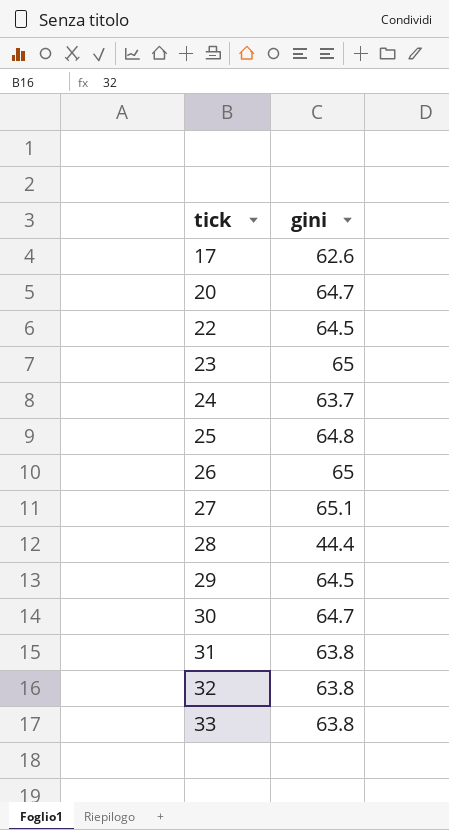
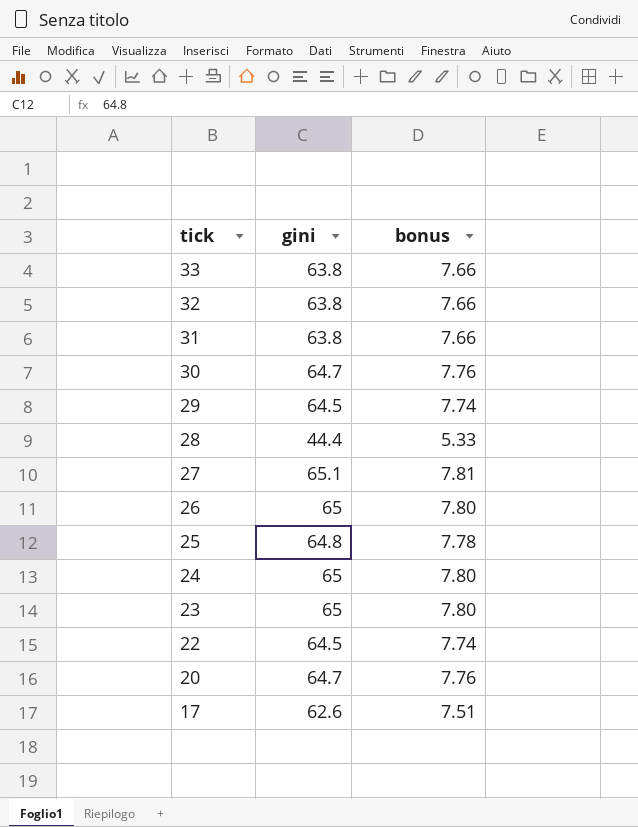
row order: tick ascending -> tick descending
column bonus | formula: none -> [gini] * 0.12
24 | gini: 63.7 -> 65

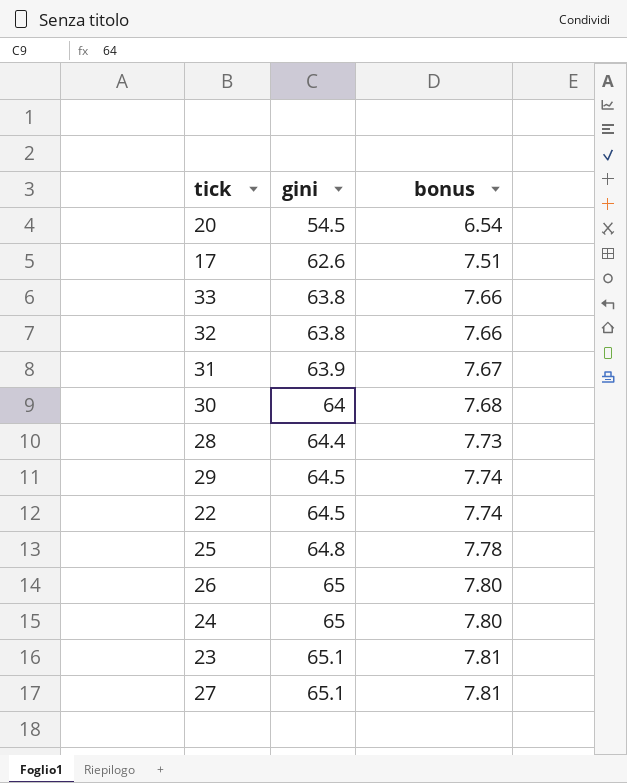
row order: tick descending -> gini ascending
20 | gini: 64.7 -> 54.5
20 | bonus: 7.76 -> 6.54
31 | gini: 63.8 -> 63.9
31 | bonus: 7.66 -> 7.67
30 | gini: 64.7 -> 64
30 | bonus: 7.76 -> 7.68
28 | gini: 44.4 -> 64.4
28 | bonus: 5.33 -> 7.73
23 | gini: 65 -> 65.1
23 | bonus: 7.80 -> 7.81

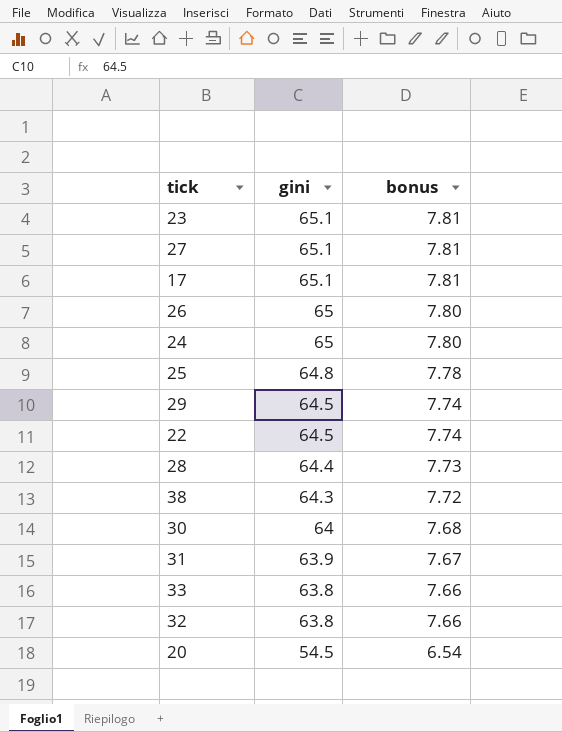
row order: gini ascending -> gini descending
17 | gini: 62.6 -> 65.1
17 | bonus: 7.51 -> 7.81
row 38: none -> 64.3 | 7.72

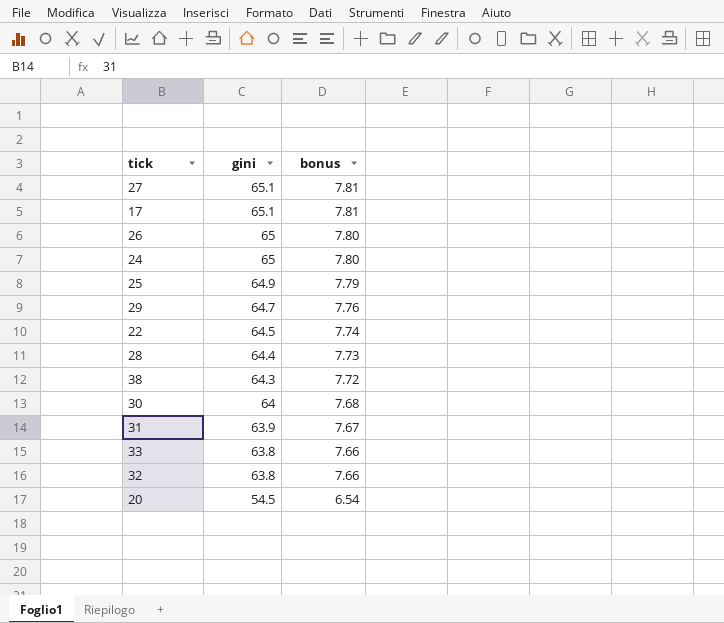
row 23: 65.1 | 7.81 -> none
25 | gini: 64.8 -> 64.9
25 | bonus: 7.78 -> 7.79
29 | gini: 64.5 -> 64.7
29 | bonus: 7.74 -> 7.76

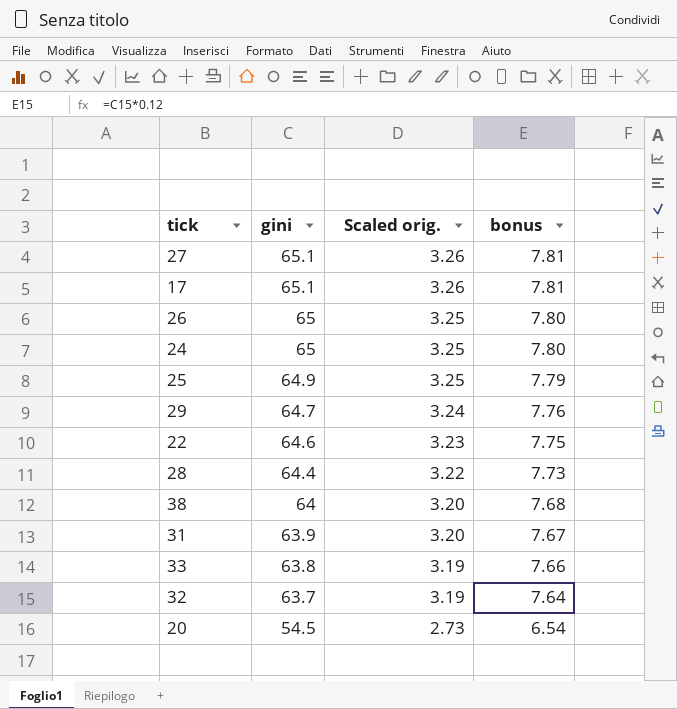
column Scaled orig. | formula: none -> [gini] * 0.05
row 30: 64 | 7.68 -> none
22 | gini: 64.5 -> 64.6
22 | bonus: 7.74 -> 7.75
38 | gini: 64.3 -> 64
38 | bonus: 7.72 -> 7.68
32 | gini: 63.8 -> 63.7
32 | bonus: 7.66 -> 7.64

